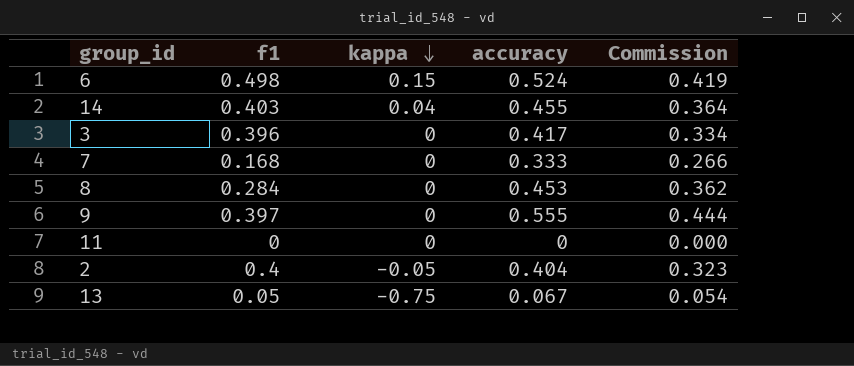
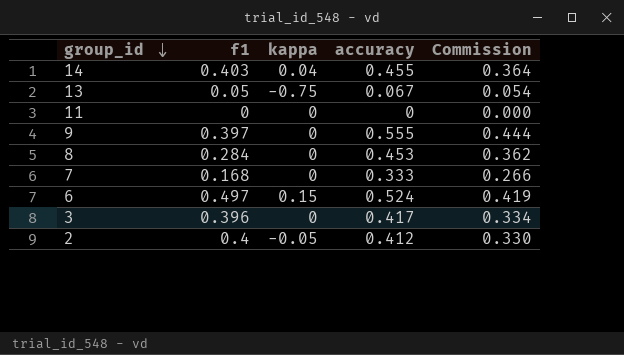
row order: kappa descending -> group_id descending
6 | f1: 0.498 -> 0.497
2 | accuracy: 0.404 -> 0.412
2 | Commission: 0.323 -> 0.330

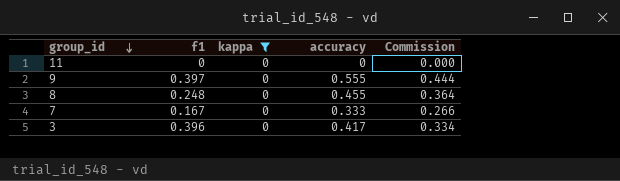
filter: none -> kappa = 0
8 | f1: 0.284 -> 0.248
8 | accuracy: 0.453 -> 0.455
8 | Commission: 0.362 -> 0.364
7 | f1: 0.168 -> 0.167

